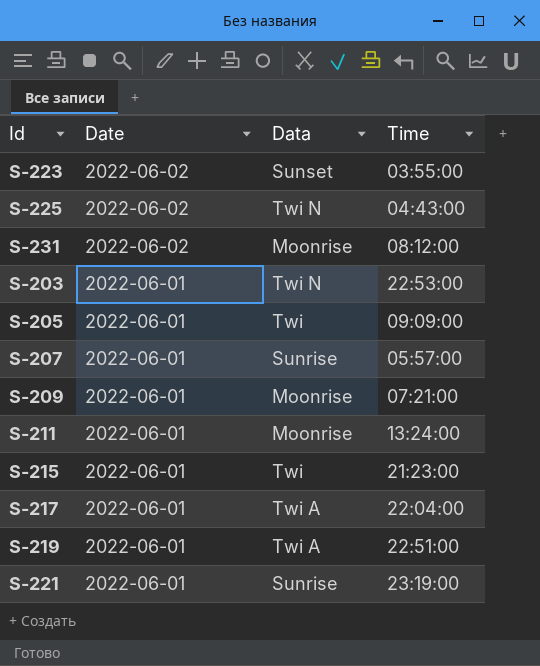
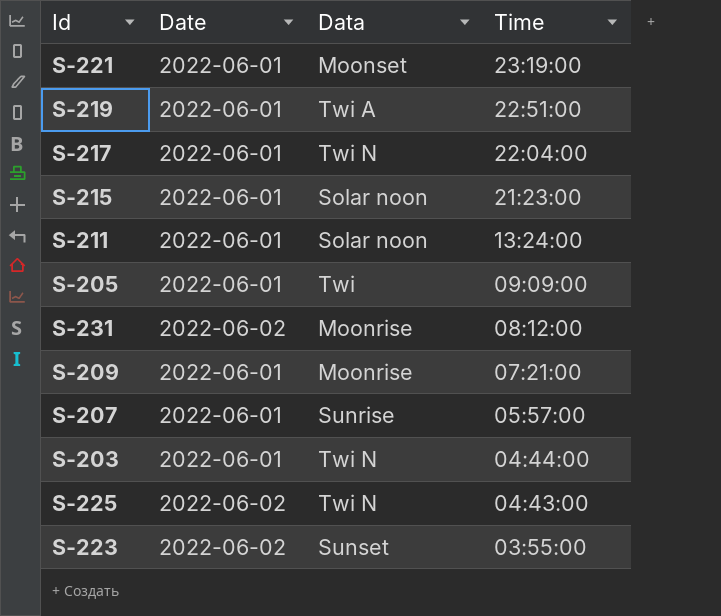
row order: Date descending -> Time descending
S-221 | Data: Sunrise -> Moonset
S-217 | Data: Twi A -> Twi N
S-215 | Data: Twi -> Solar noon
S-211 | Data: Moonrise -> Solar noon
S-203 | Time: 22:53:00 -> 04:44:00

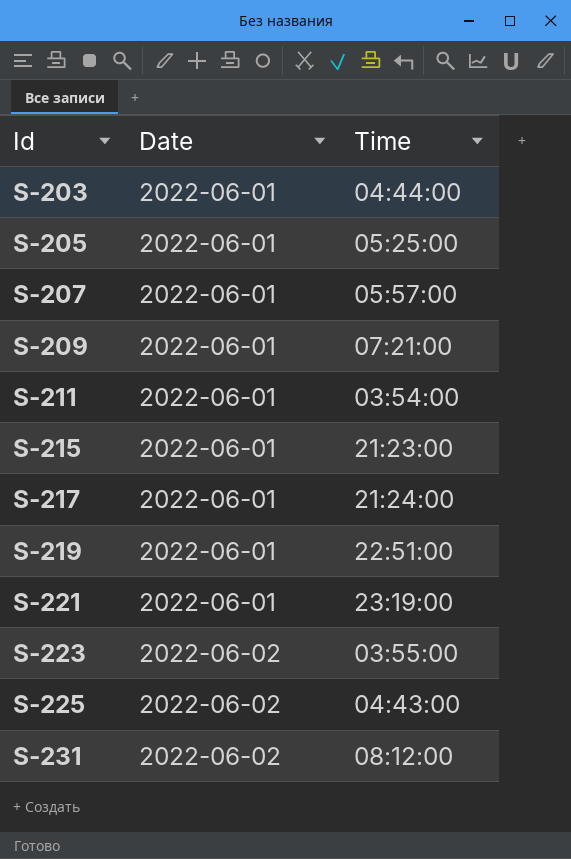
row order: Time descending -> Id ascending
column Data | position: 3 -> none
S-205 | Time: 09:09:00 -> 05:25:00
S-211 | Time: 13:24:00 -> 03:54:00
S-217 | Time: 22:04:00 -> 21:24:00

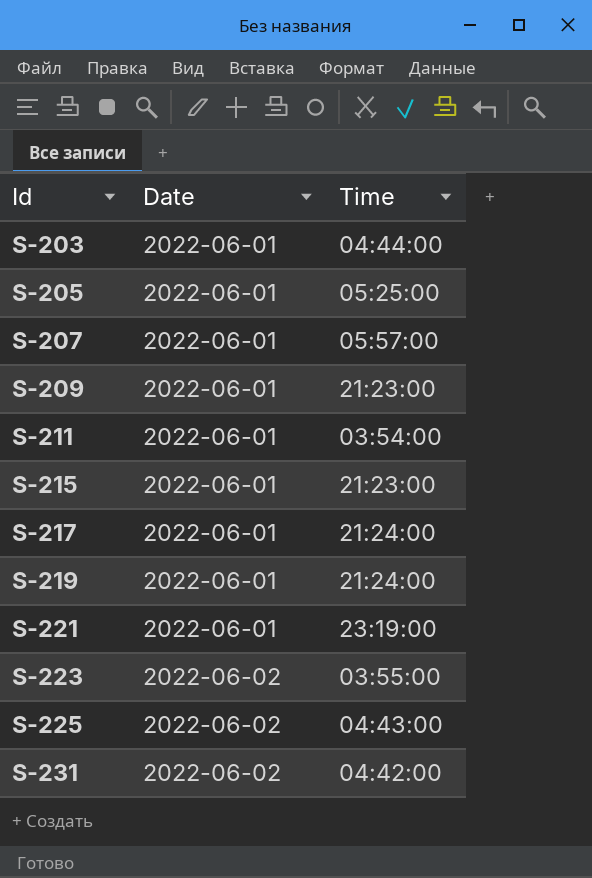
S-209 | Time: 07:21:00 -> 21:23:00
S-219 | Time: 22:51:00 -> 21:24:00
S-231 | Time: 08:12:00 -> 04:42:00

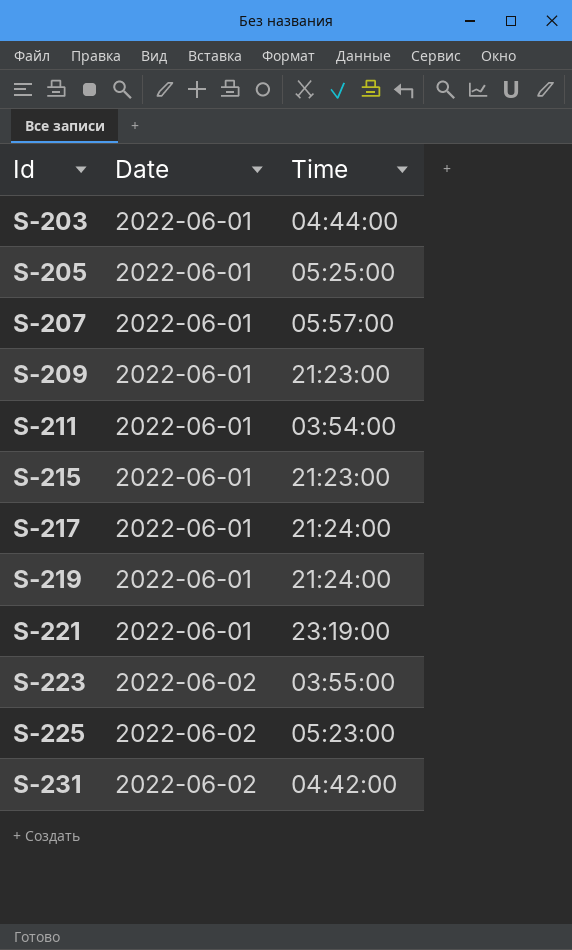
S-225 | Time: 04:43:00 -> 05:23:00

